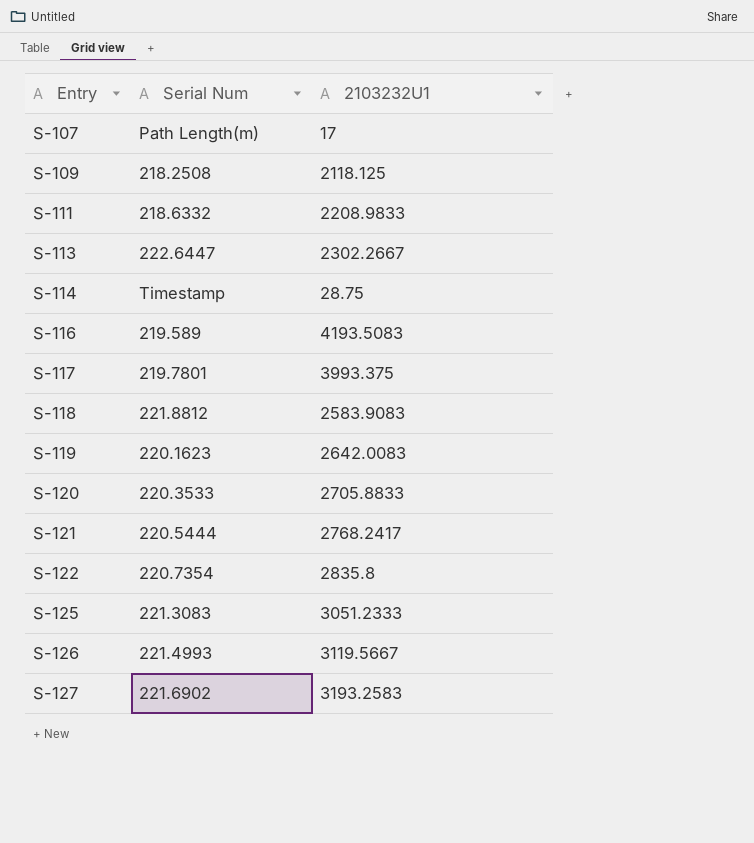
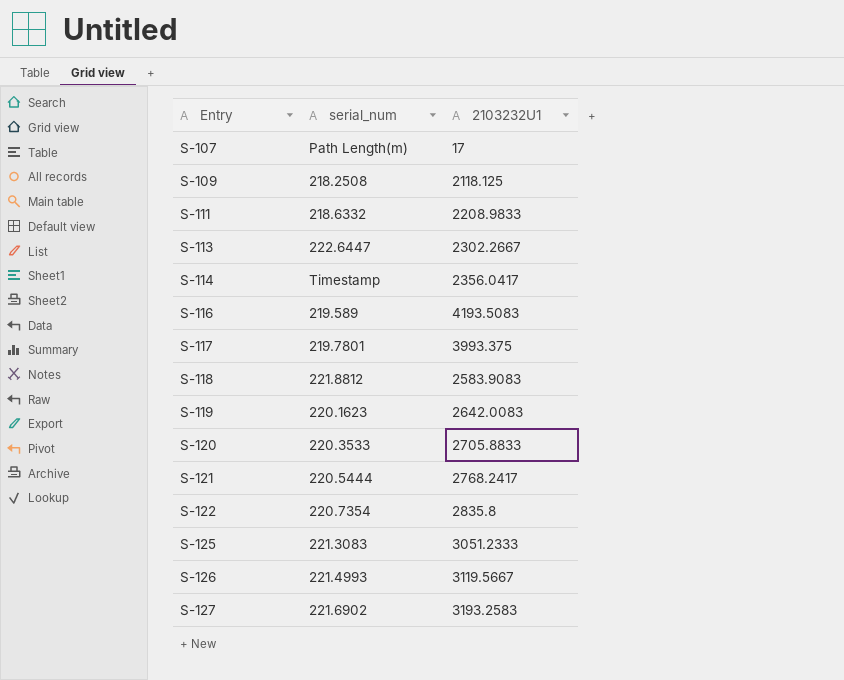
column name: Serial Num -> serial_num
S-114 | 2103232U1: 28.75 -> 2356.0417

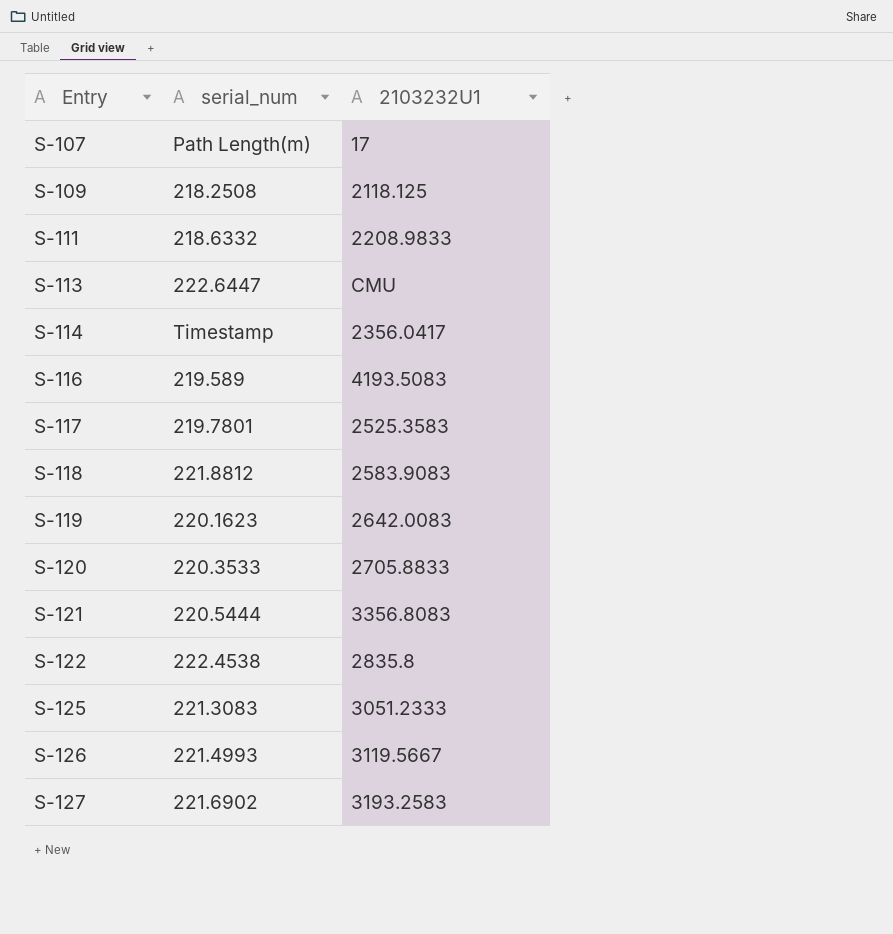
S-113 | 2103232U1: 2302.2667 -> CMU
S-117 | 2103232U1: 3993.375 -> 2525.3583
S-121 | 2103232U1: 2768.2417 -> 3356.8083
S-122 | serial_num: 220.7354 -> 222.4538

